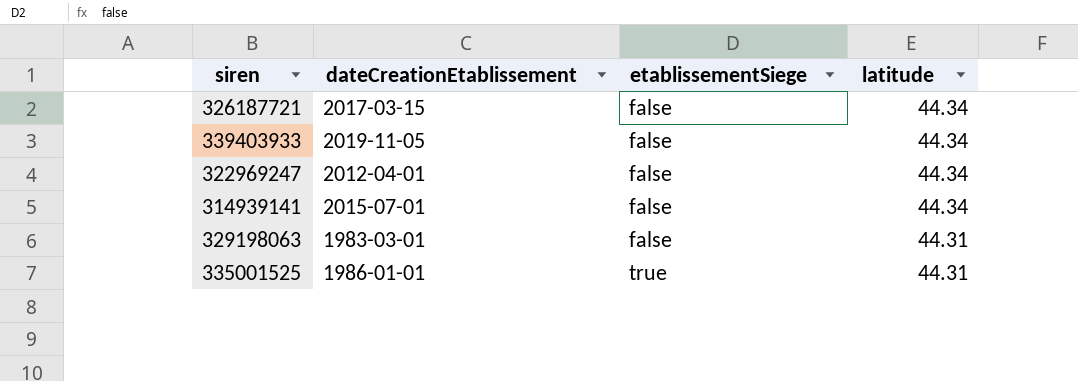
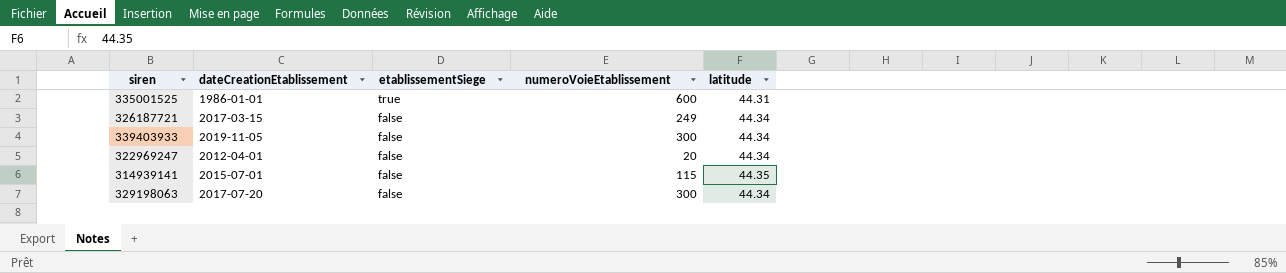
row order: etablissementSiege ascending -> etablissementSiege descending
column numeroVoieEtablissement | position: none -> 4
314939141 | latitude: 44.34 -> 44.35
329198063 | dateCreationEtablissement: 1983-03-01 -> 2017-07-20
329198063 | latitude: 44.31 -> 44.34

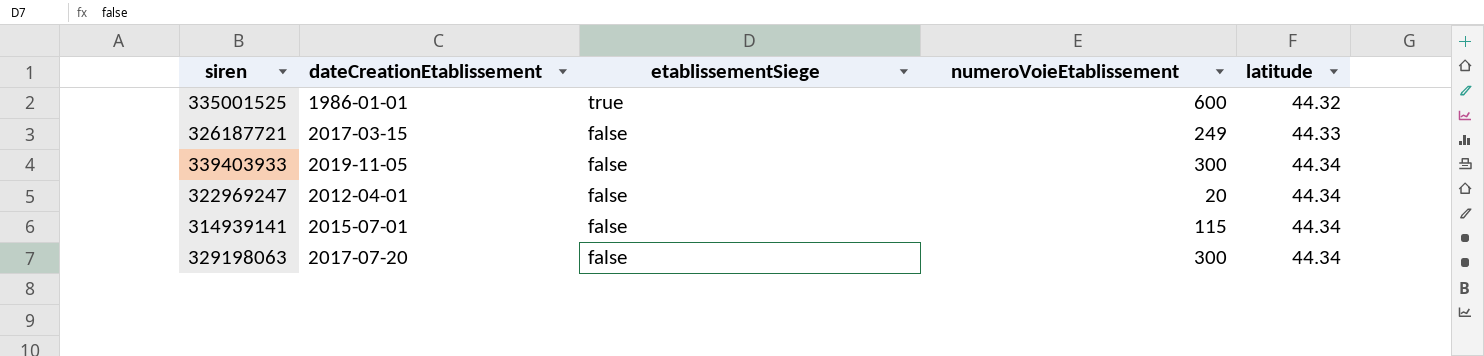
335001525 | latitude: 44.31 -> 44.32
326187721 | latitude: 44.34 -> 44.33
314939141 | latitude: 44.35 -> 44.34

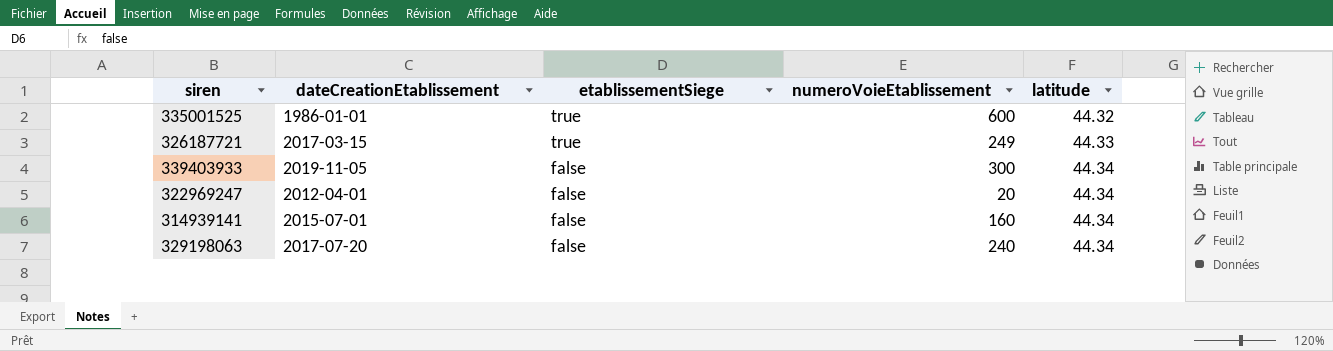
326187721 | etablissementSiege: false -> true
314939141 | numeroVoieEtablissement: 115 -> 160
329198063 | numeroVoieEtablissement: 300 -> 240

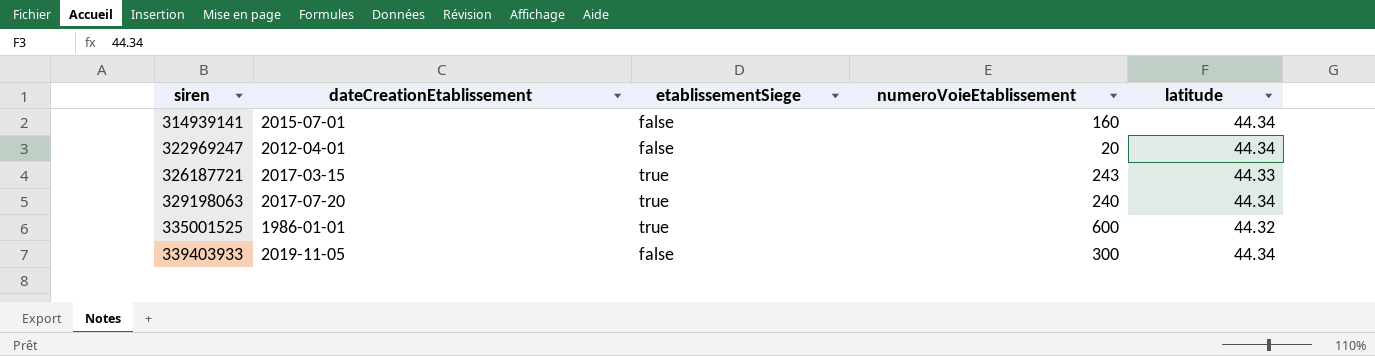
row order: etablissementSiege descending -> siren ascending
326187721 | numeroVoieEtablissement: 249 -> 243
329198063 | etablissementSiege: false -> true

